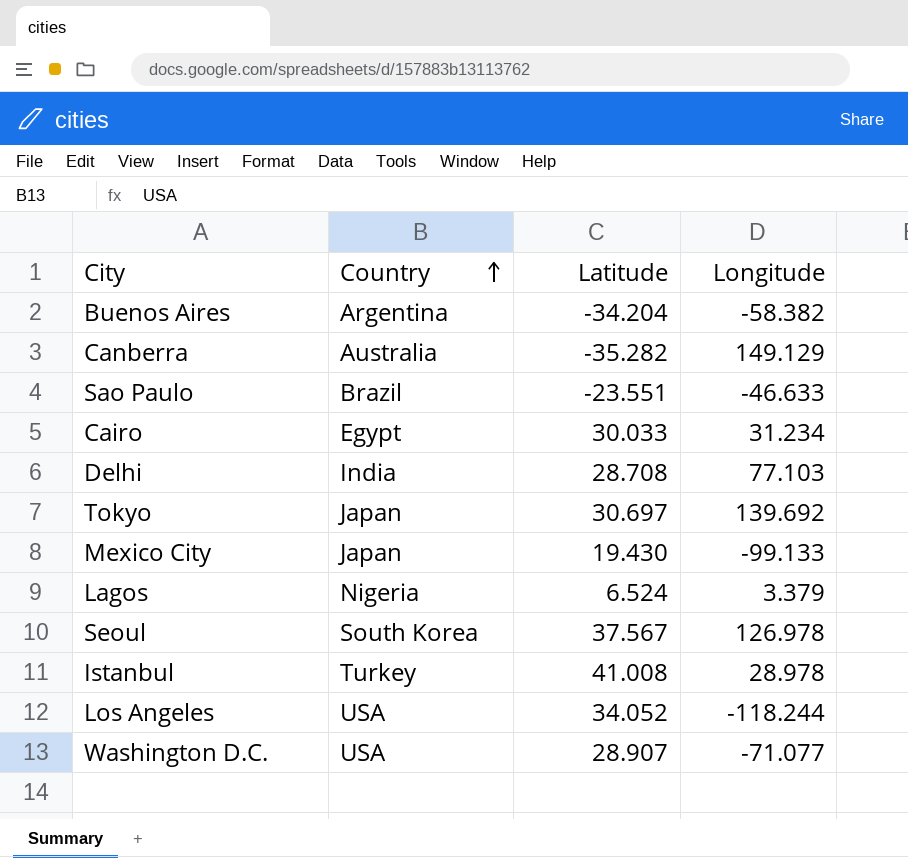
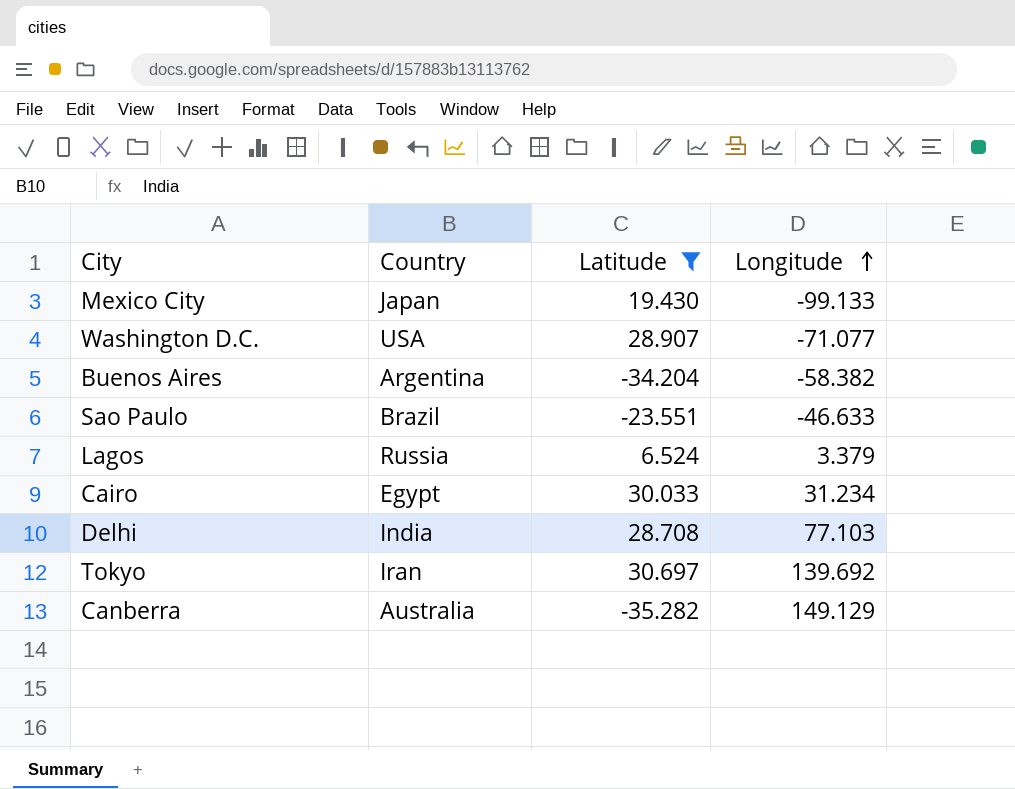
filter: none -> Latitude <= 30.697
row order: Country ascending -> Longitude ascending
Lagos | Country: Nigeria -> Russia
Tokyo | Country: Japan -> Iran

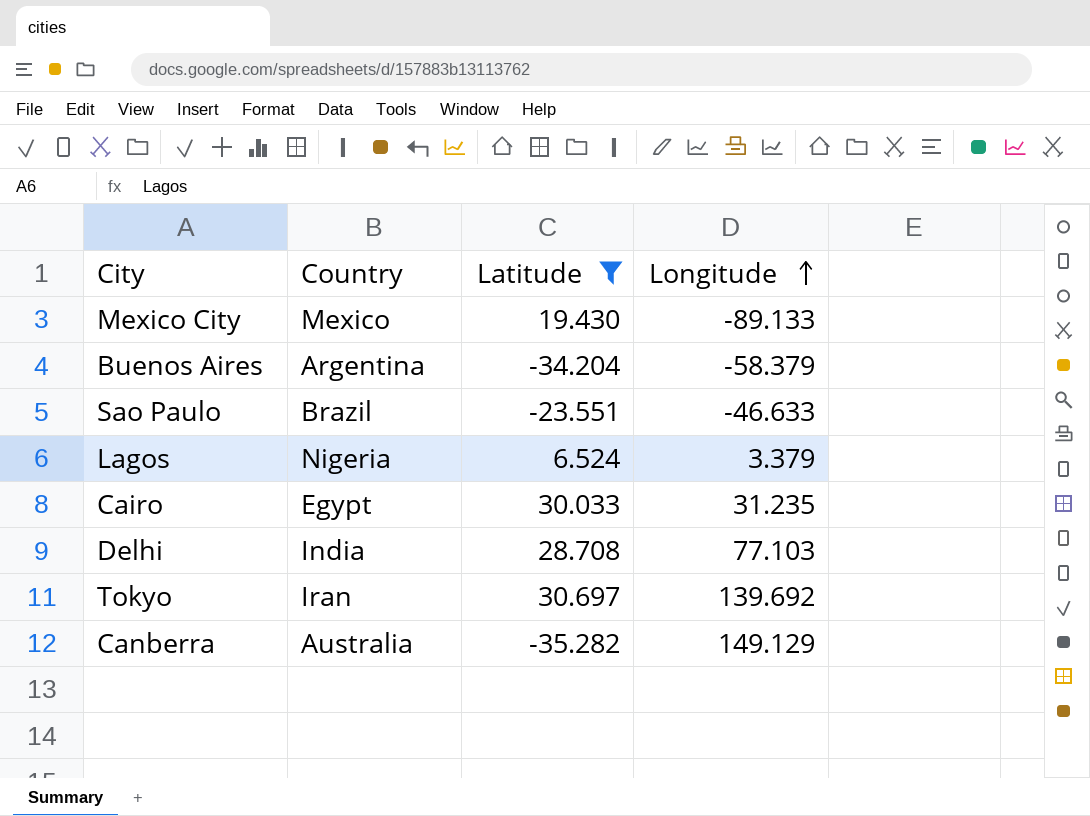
row Washington D.C.: USA | 28.907 | -71.077 -> none
Mexico City | Country: Japan -> Mexico
Mexico City | Longitude: -99.133 -> -89.133
Buenos Aires | Longitude: -58.382 -> -58.379
Lagos | Country: Russia -> Nigeria
Cairo | Longitude: 31.234 -> 31.235

